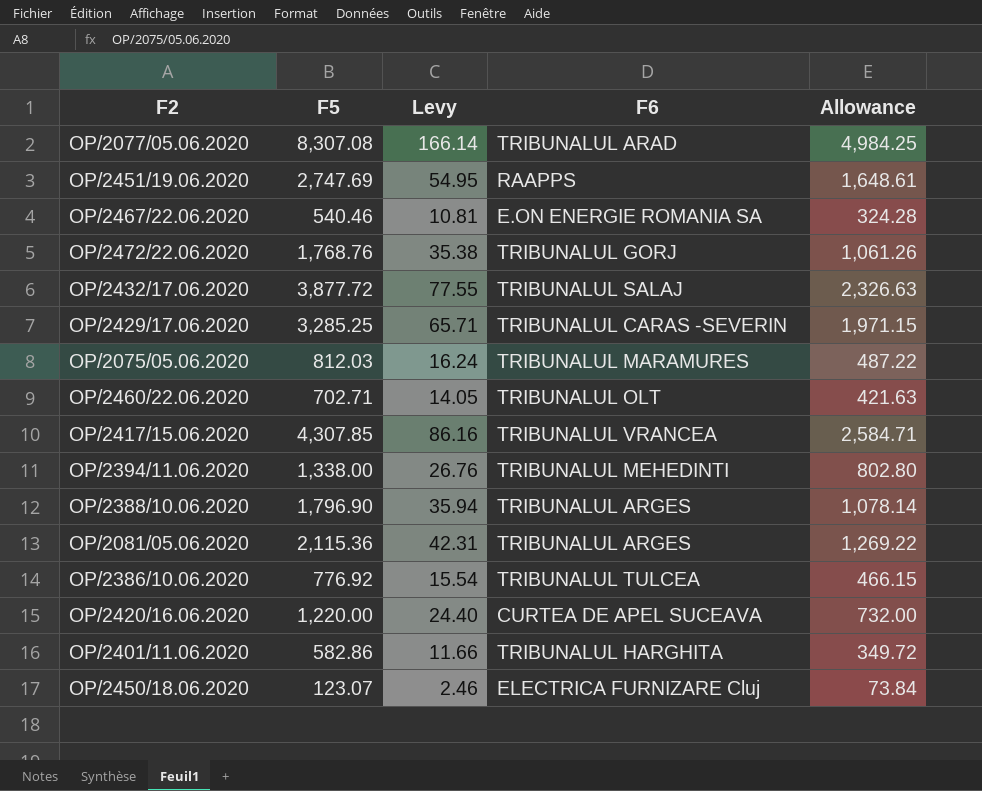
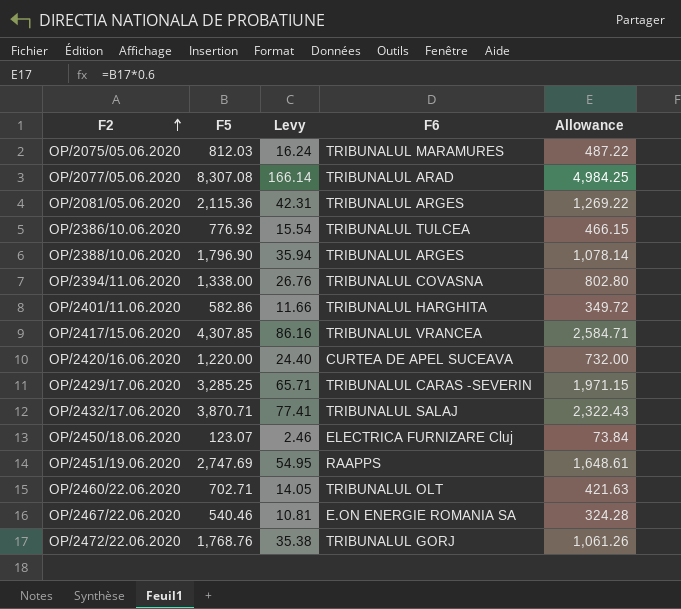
row order: none -> F2 ascending
OP/2394/11.06.2020 | F6: TRIBUNALUL MEHEDINTI -> TRIBUNALUL COVASNA
OP/2432/17.06.2020 | F5: 3,877.72 -> 3,870.71
OP/2432/17.06.2020 | Levy: 77.55 -> 77.41
OP/2432/17.06.2020 | Allowance: 2,326.63 -> 2,322.43

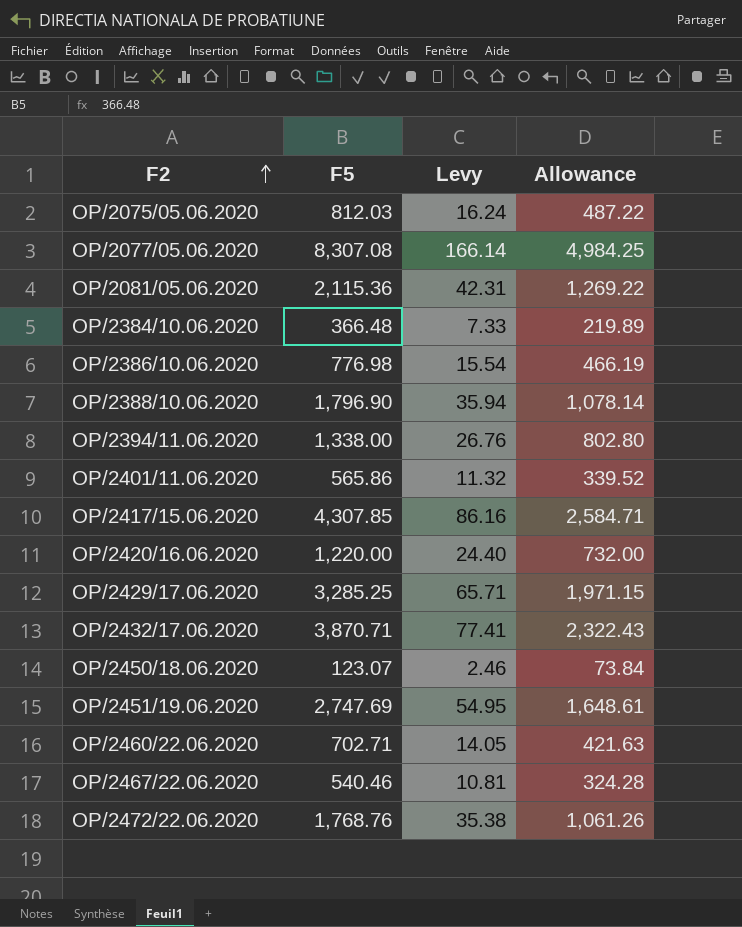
column F6 | position: 4 -> none
row OP/2384/10.06.2020: none -> 366.48 | 7.33 | 219.89
OP/2386/10.06.2020 | F5: 776.92 -> 776.98
OP/2386/10.06.2020 | Allowance: 466.15 -> 466.19
OP/2401/11.06.2020 | F5: 582.86 -> 565.86
OP/2401/11.06.2020 | Levy: 11.66 -> 11.32
OP/2401/11.06.2020 | Allowance: 349.72 -> 339.52

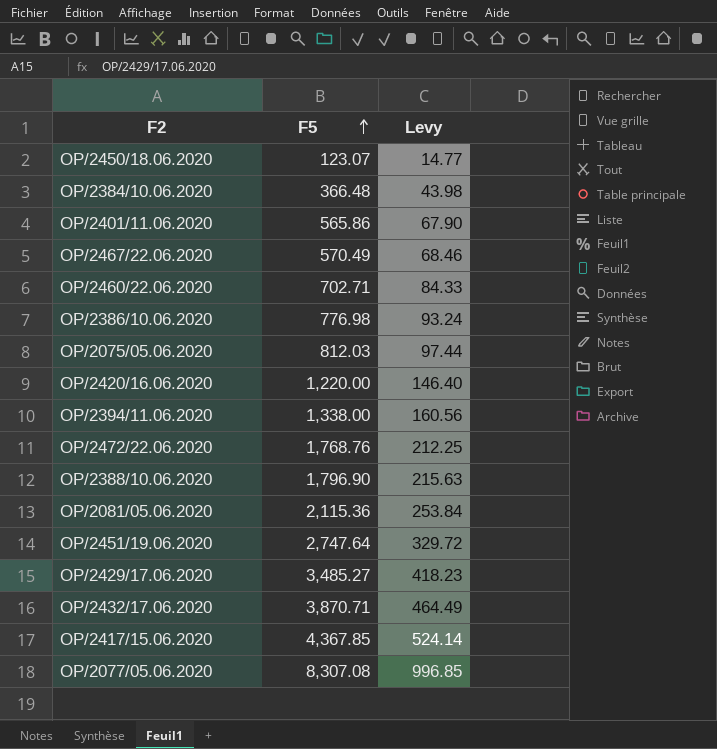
row order: F2 ascending -> F5 ascending
column Allowance | formula: [F5] * 0.6 -> none
column Levy | formula: [F5] * 0.02 -> [F5] * 0.12
OP/2467/22.06.2020 | F5: 540.46 -> 570.49
OP/2451/19.06.2020 | F5: 2,747.69 -> 2,747.64
OP/2429/17.06.2020 | F5: 3,285.25 -> 3,485.27
OP/2417/15.06.2020 | F5: 4,307.85 -> 4,367.85

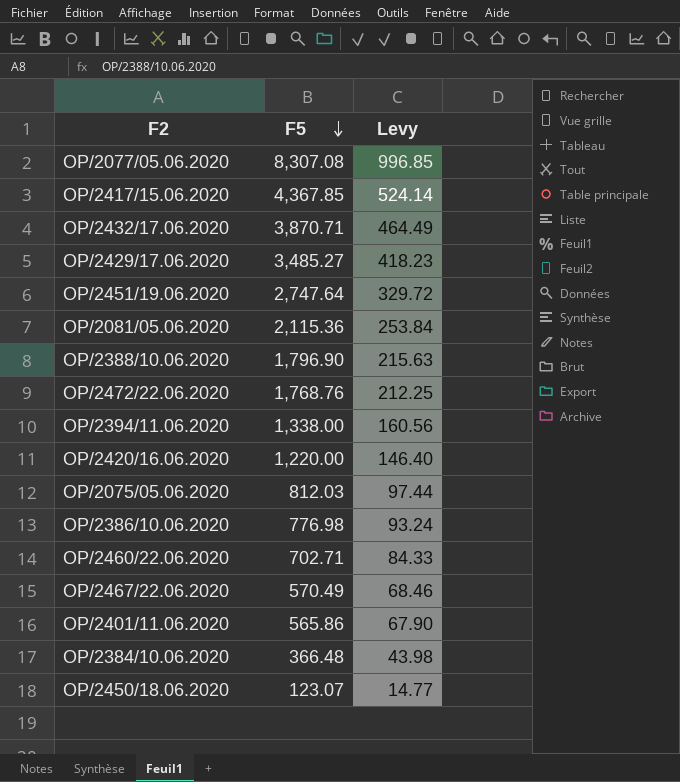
row order: F5 ascending -> F5 descending

